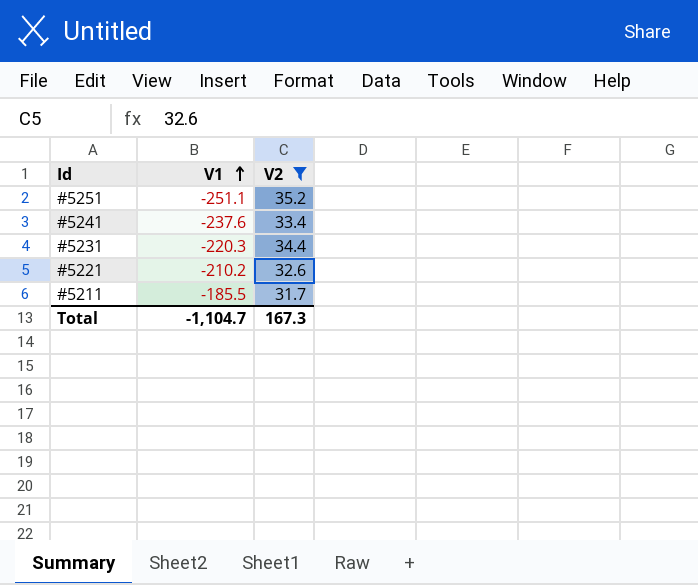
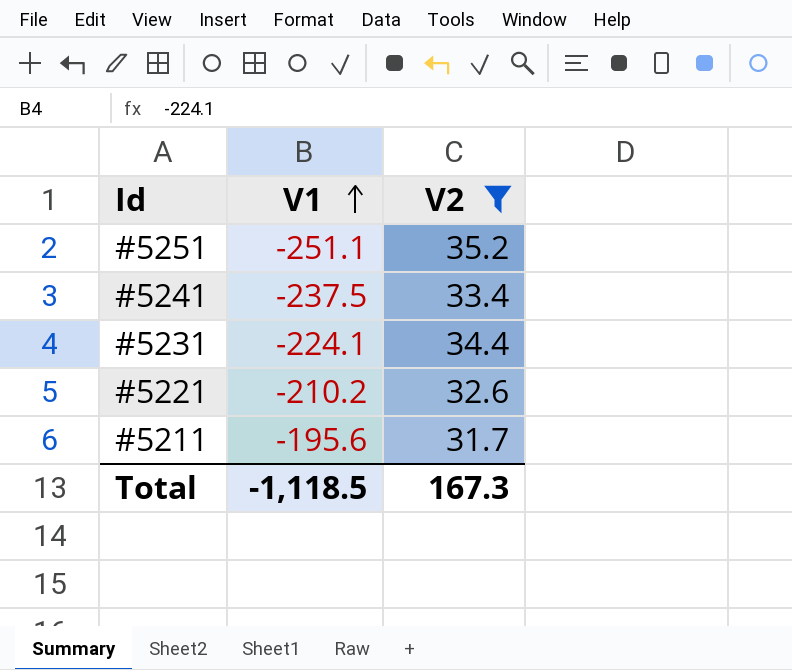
#5241 | V1: -237.6 -> -237.5
#5231 | V1: -220.3 -> -224.1
#5211 | V1: -185.5 -> -195.6
Total | V1: -1,104.7 -> -1,118.5

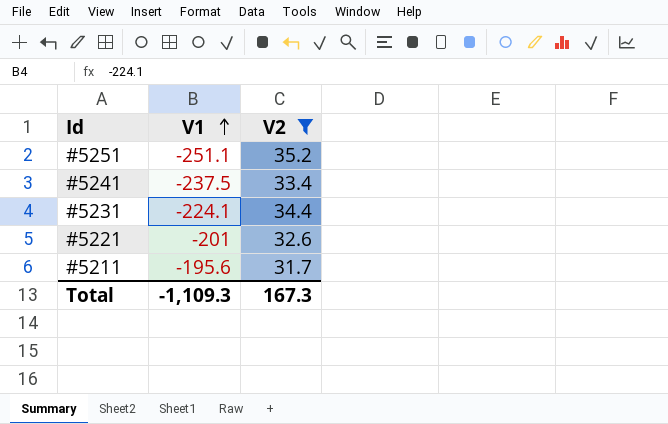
#5221 | V1: -210.2 -> -201
Total | V1: -1,118.5 -> -1,109.3

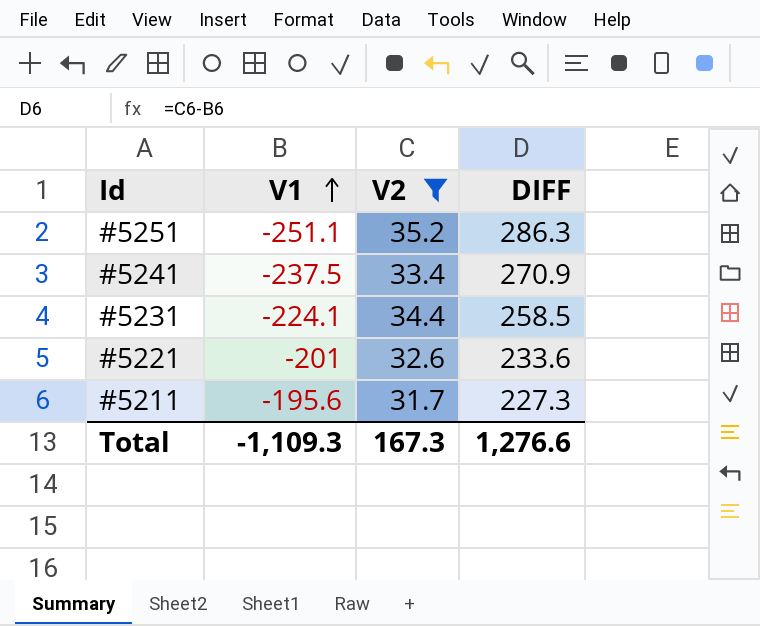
column DIFF | formula: none -> [V2] - [V1]

